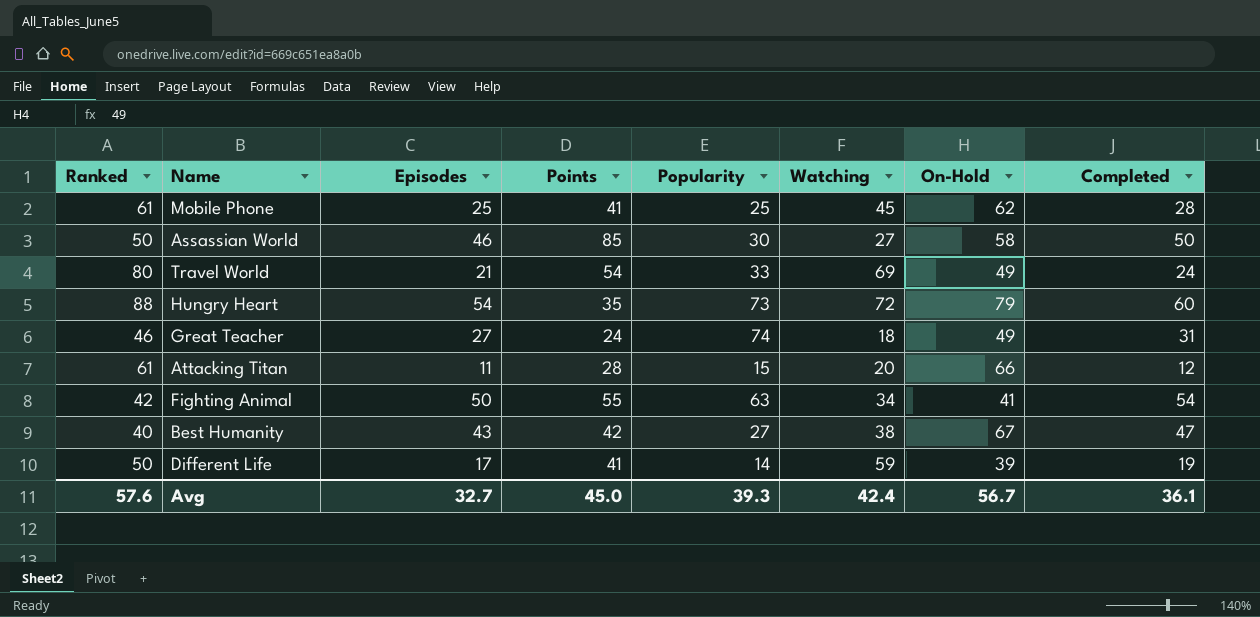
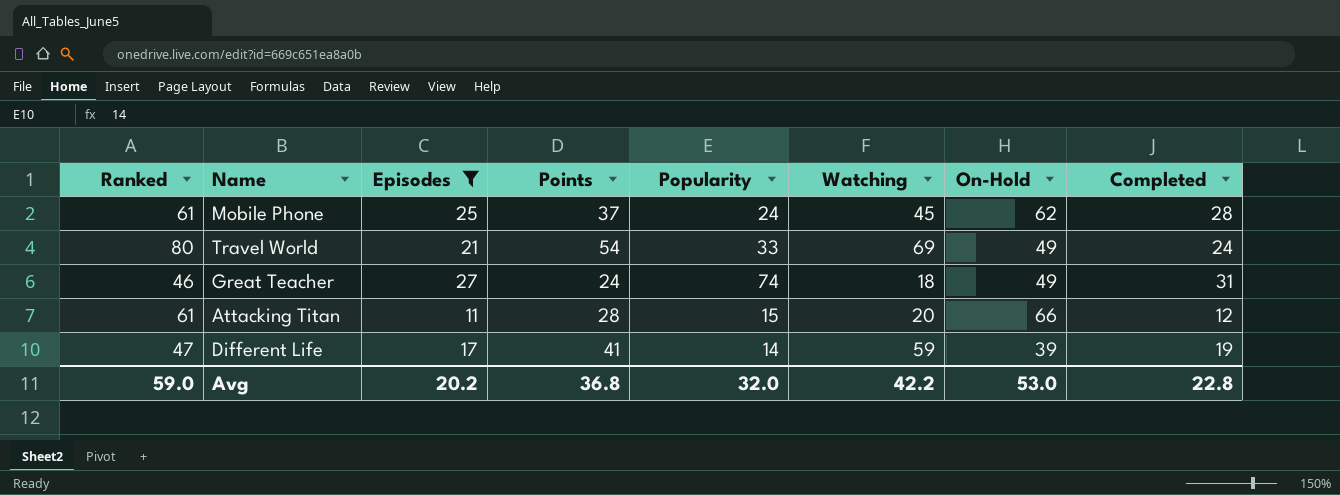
filter: none -> Episodes <= 27
Mobile Phone | Points: 41 -> 37
Mobile Phone | Popularity: 25 -> 24
Different Life | Ranked: 50 -> 47
Avg | Ranked: 57.6 -> 59.0
Avg | Episodes: 32.7 -> 20.2
Avg | Points: 45.0 -> 36.8
Avg | Popularity: 39.3 -> 32.0
Avg | Watching: 42.4 -> 42.2
Avg | On-Hold: 56.7 -> 53.0
Avg | Completed: 36.1 -> 22.8

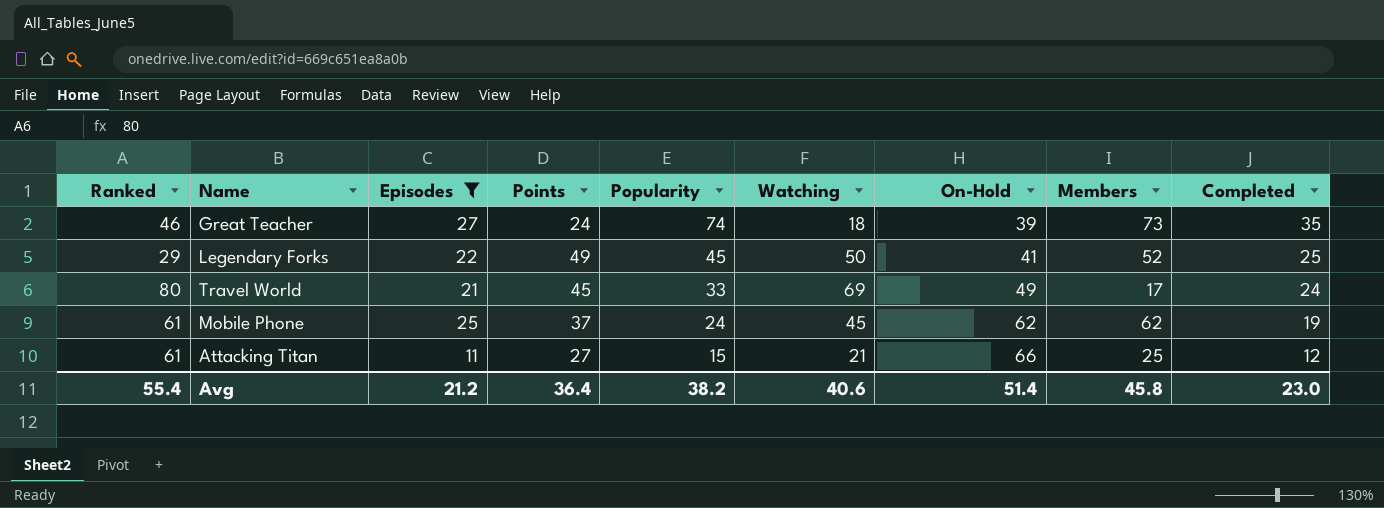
row order: none -> Popularity descending
column Members | position: none -> 8
row Different Life: 47 | 17 | 41 | 14 | 59 | 39 | 19 -> none
Great Teacher | On-Hold: 49 -> 39
Great Teacher | Completed: 31 -> 35
row Legendary Forks: none -> 29 | 22 | 49 | 45 | 50 | 41 | 52 | 25
Travel World | Points: 54 -> 45
Mobile Phone | Completed: 28 -> 19
Attacking Titan | Points: 28 -> 27
Attacking Titan | Watching: 20 -> 21
Avg | Ranked: 59.0 -> 55.4
Avg | Episodes: 20.2 -> 21.2
Avg | Points: 36.8 -> 36.4
Avg | Popularity: 32.0 -> 38.2
Avg | Watching: 42.2 -> 40.6
Avg | On-Hold: 53.0 -> 51.4
Avg | Completed: 22.8 -> 23.0

